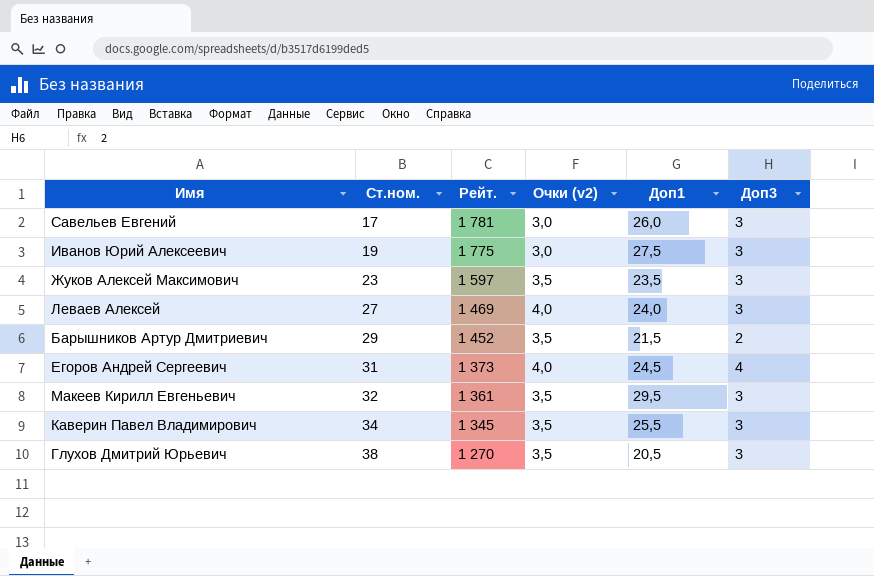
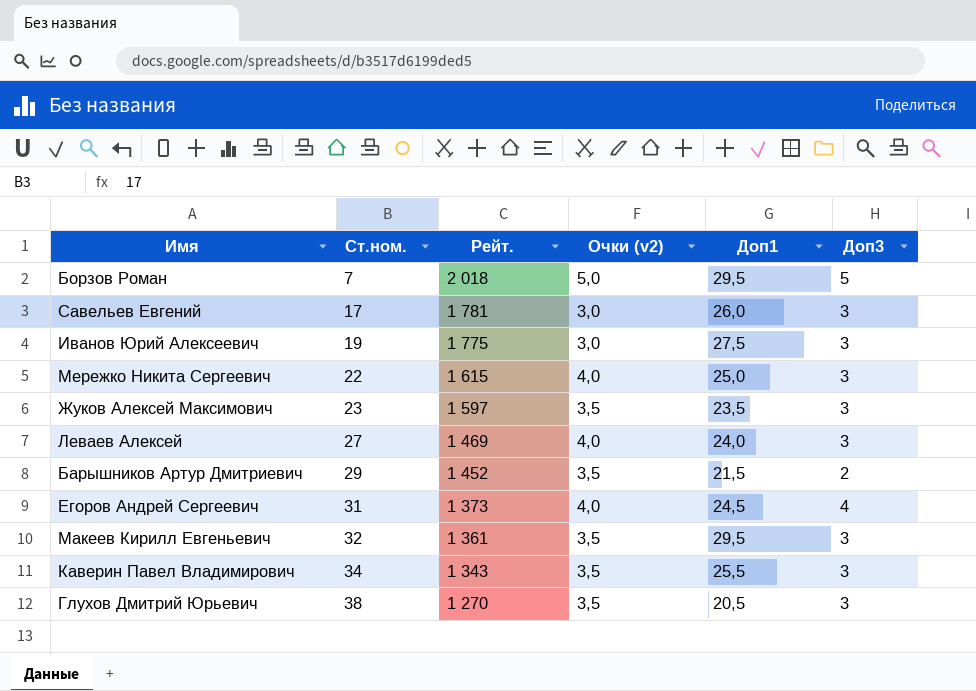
row Борзов Роман: none -> 7 | 2 018 | 5,0 | 29,5 | 5
row Мережко Никита Сергеевич: none -> 22 | 1 615 | 4,0 | 25,0 | 3
Каверин Павел Владимирович | Рейт.: 1 345 -> 1 343

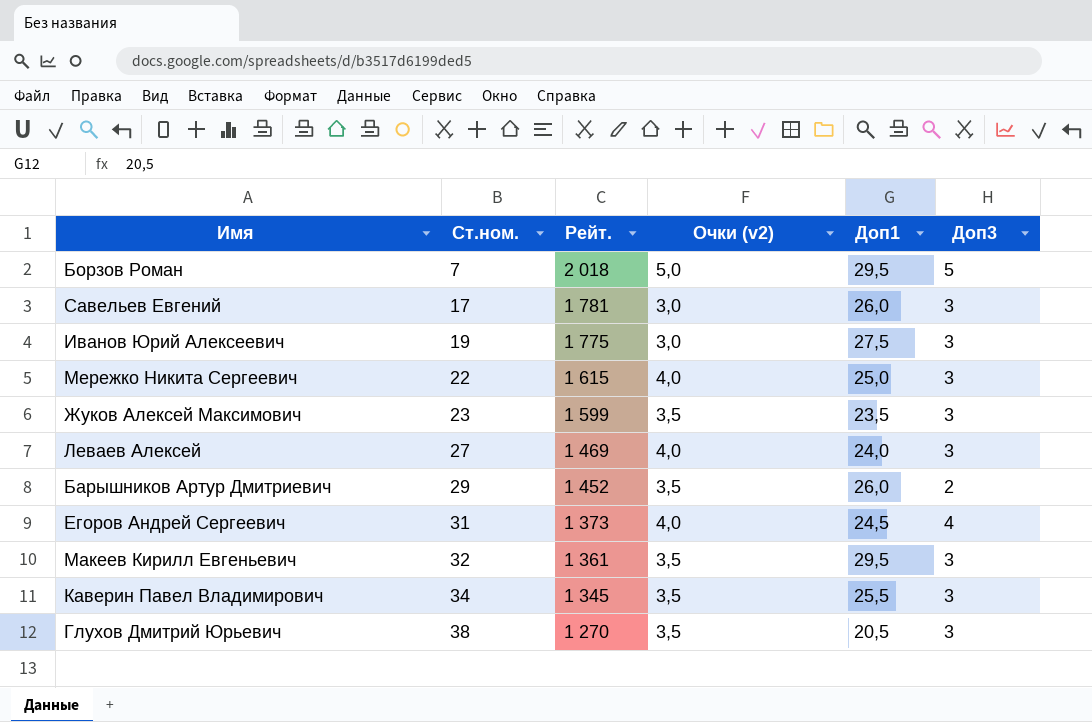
Жуков Алексей Максимович | Рейт.: 1 597 -> 1 599
Барышников Артур Дмитриевич | Доп1: 21,5 -> 26,0
Каверин Павел Владимирович | Рейт.: 1 343 -> 1 345

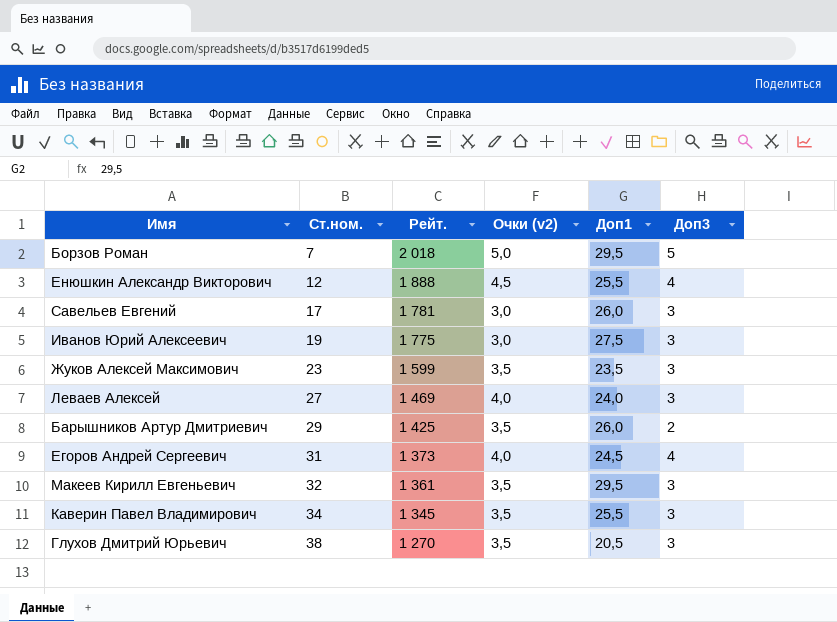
row Мережко Никита Сергеевич: 22 | 1 615 | 4,0 | 25,0 | 3 -> none
row Енюшкин Александр Викторович: none -> 12 | 1 888 | 4,5 | 25,5 | 4
Барышников Артур Дмитриевич | Рейт.: 1 452 -> 1 425

